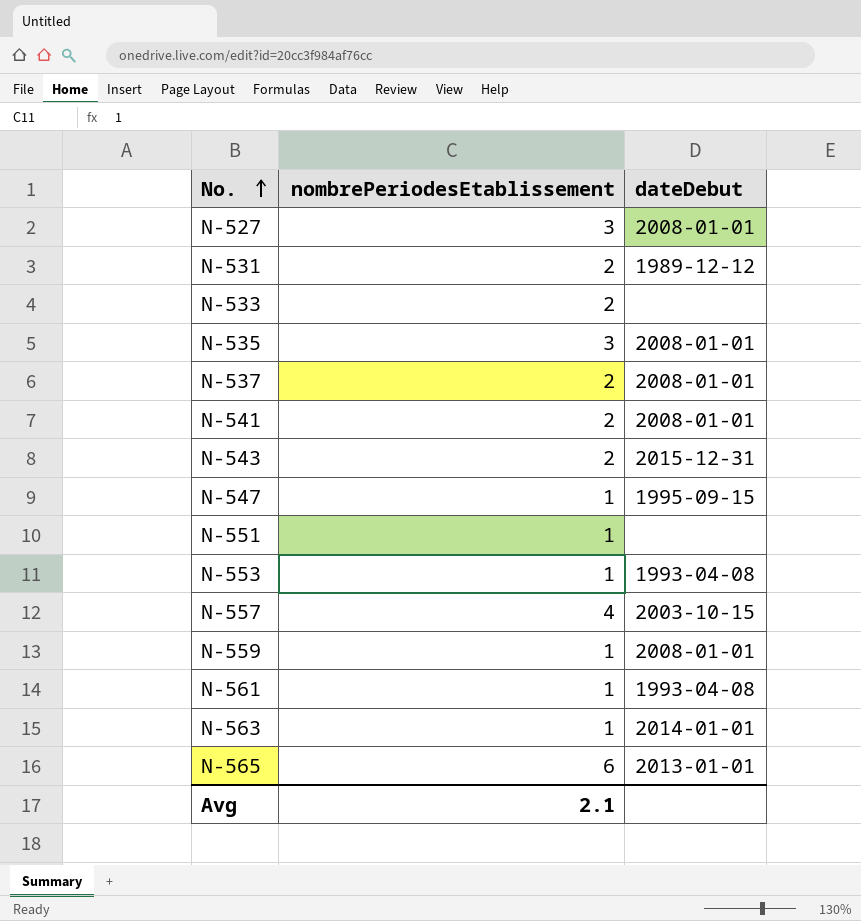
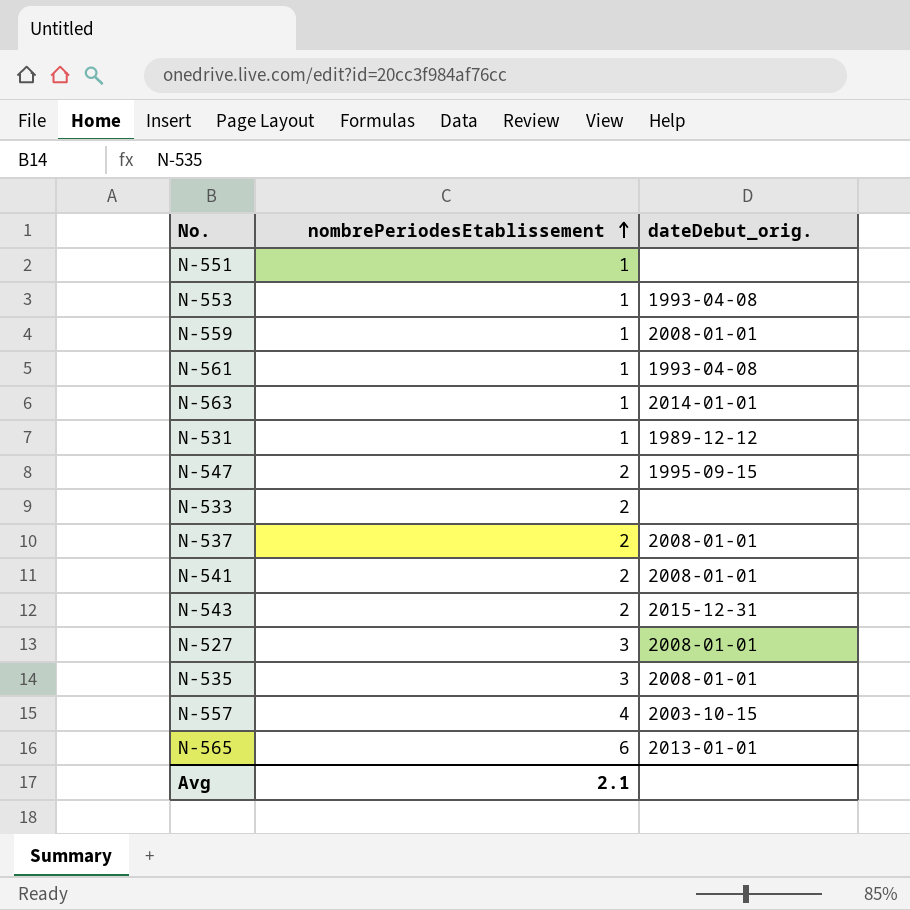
row order: No. ascending -> nombrePeriodesEtablissement ascending
column name: dateDebut -> dateDebut_orig.
N-531 | nombrePeriodesEtablissement: 2 -> 1
N-547 | nombrePeriodesEtablissement: 1 -> 2

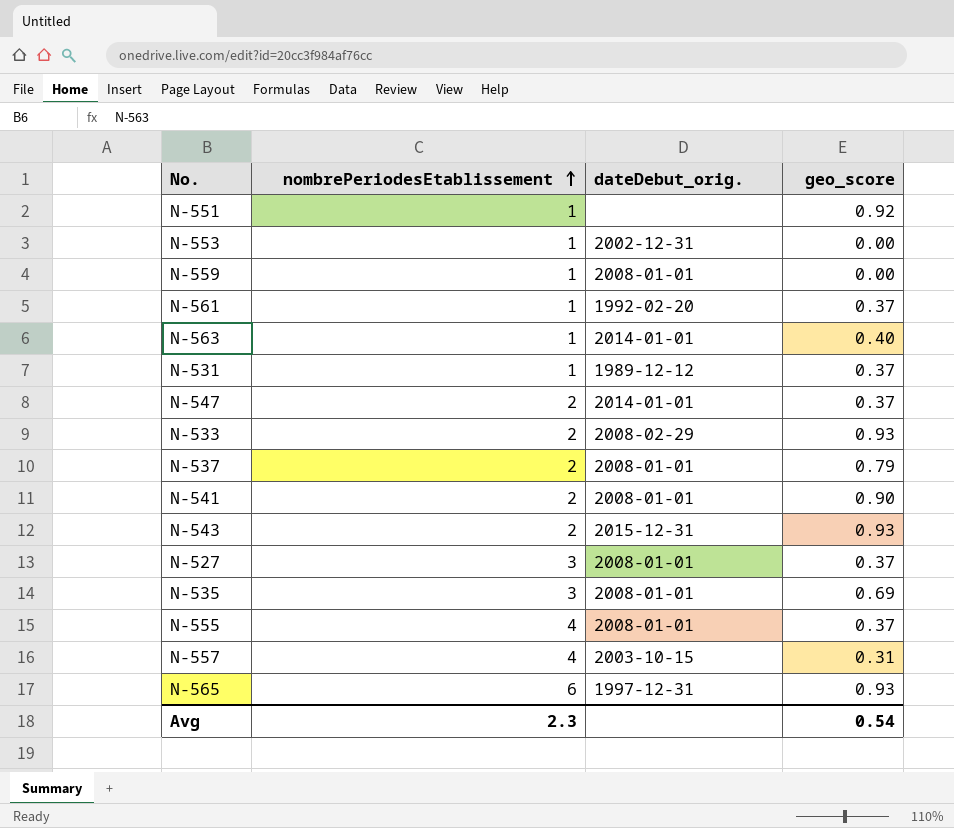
column geo_score | position: none -> 4
N-553 | dateDebut_orig.: 1993-04-08 -> 2002-12-31
N-561 | dateDebut_orig.: 1993-04-08 -> 1992-02-20
N-547 | dateDebut_orig.: 1995-09-15 -> 2014-01-01
N-533 | dateDebut_orig.: none -> 2008-02-29
row N-555: none -> 4 | 2008-01-01 | 0.37
N-565 | dateDebut_orig.: 2013-01-01 -> 1997-12-31
Avg | nombrePeriodesEtablissement: 2.1 -> 2.3

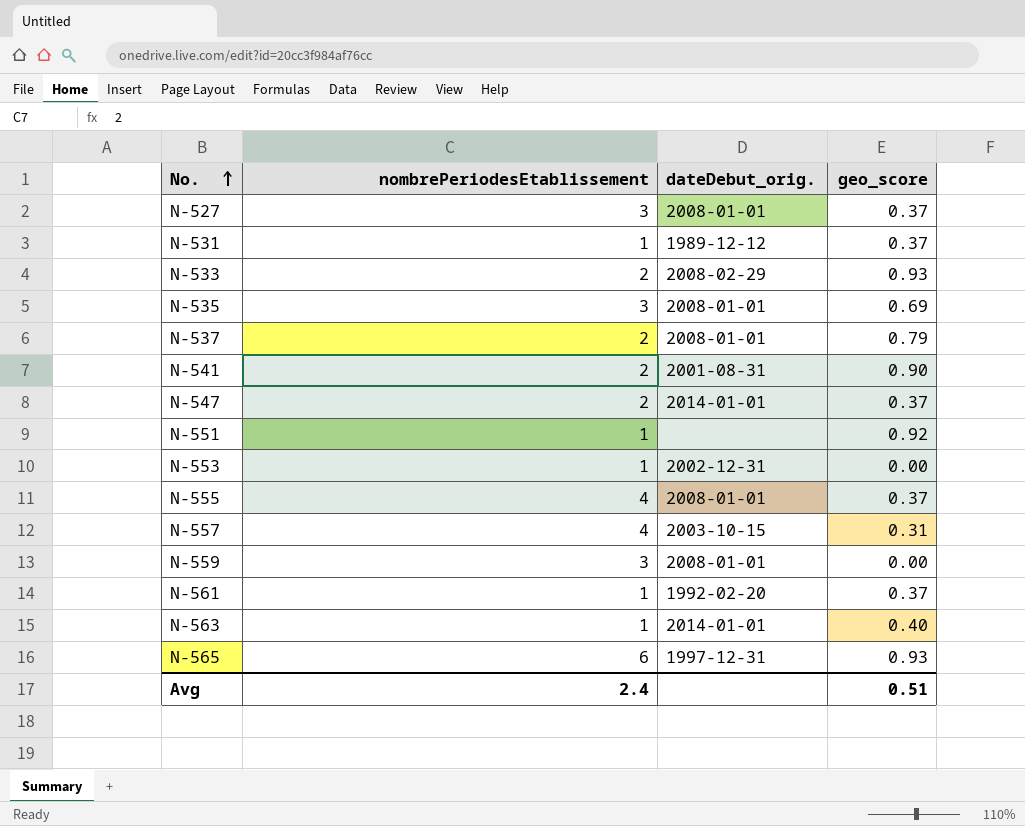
row order: nombrePeriodesEtablissement ascending -> No. ascending
row N-543: 2 | 2015-12-31 | 0.93 -> none
N-541 | dateDebut_orig.: 2008-01-01 -> 2001-08-31
N-559 | nombrePeriodesEtablissement: 1 -> 3
Avg | nombrePeriodesEtablissement: 2.3 -> 2.4
Avg | geo_score: 0.54 -> 0.51

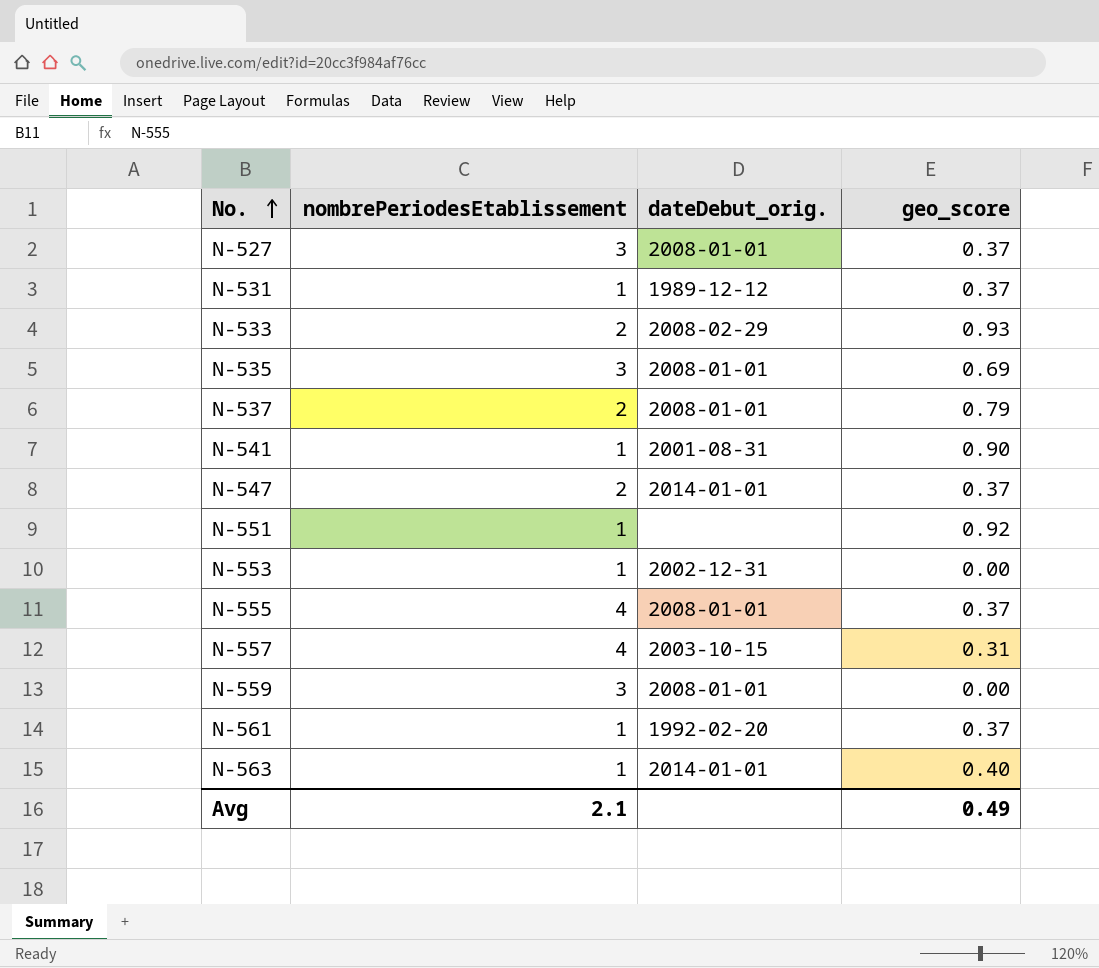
row N-565: 6 | 1997-12-31 | 0.93 -> none
N-541 | nombrePeriodesEtablissement: 2 -> 1
Avg | nombrePeriodesEtablissement: 2.4 -> 2.1
Avg | geo_score: 0.51 -> 0.49

